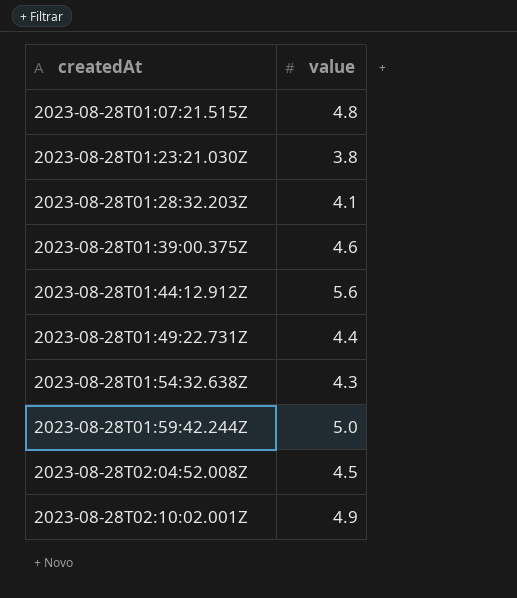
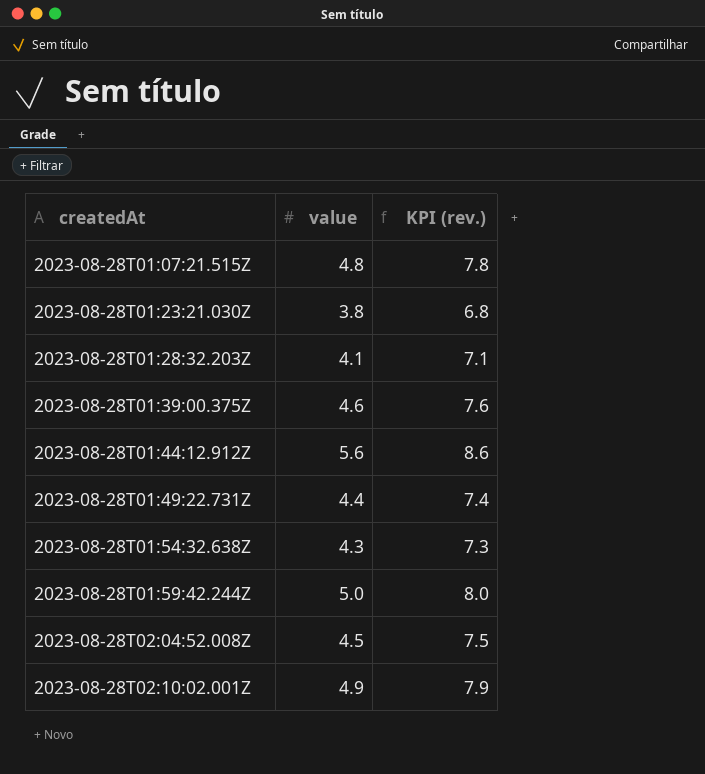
column KPI (rev.) | formula: none -> [value] + 3

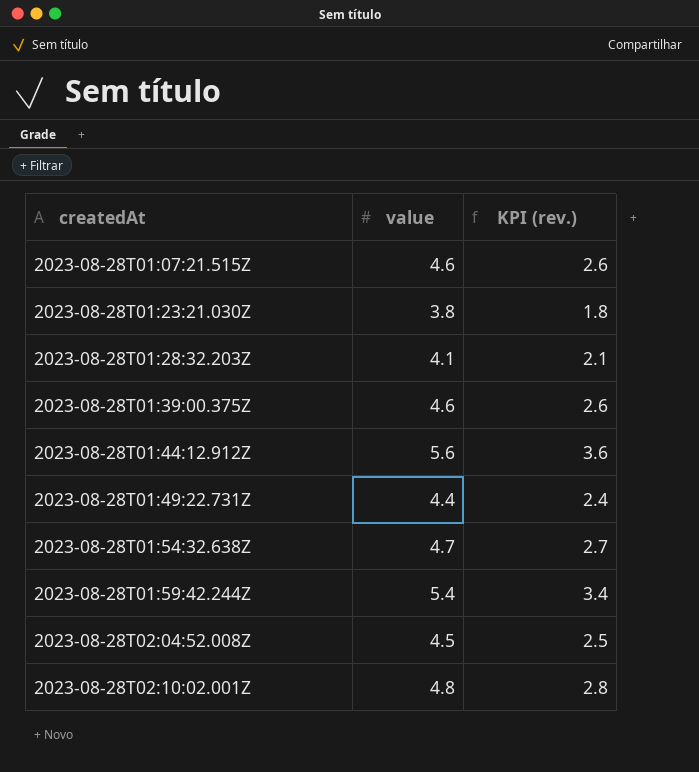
column KPI (rev.) | formula: [value] + 3 -> [value] - 2
2023-08-28T01:07:21.515Z | value: 4.8 -> 4.6
2023-08-28T01:54:32.638Z | value: 4.3 -> 4.7
2023-08-28T01:59:42.244Z | value: 5.0 -> 5.4
2023-08-28T02:10:02.001Z | value: 4.9 -> 4.8

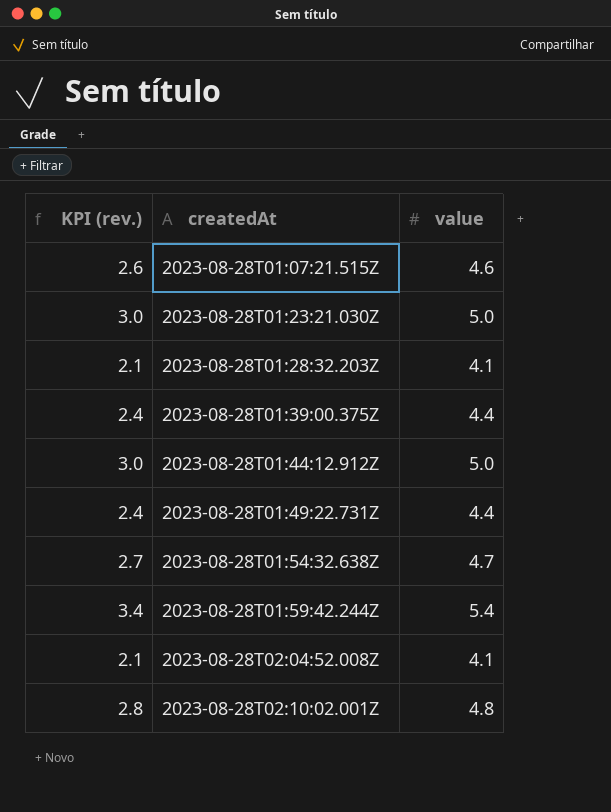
column KPI (rev.) | position: 3 -> 1
2023-08-28T01:23:21.030Z | KPI (rev.): 1.8 -> 3.0
2023-08-28T01:23:21.030Z | value: 3.8 -> 5.0
2023-08-28T01:39:00.375Z | KPI (rev.): 2.6 -> 2.4
2023-08-28T01:39:00.375Z | value: 4.6 -> 4.4
2023-08-28T01:44:12.912Z | KPI (rev.): 3.6 -> 3.0
2023-08-28T01:44:12.912Z | value: 5.6 -> 5.0
2023-08-28T02:04:52.008Z | KPI (rev.): 2.5 -> 2.1
2023-08-28T02:04:52.008Z | value: 4.5 -> 4.1

